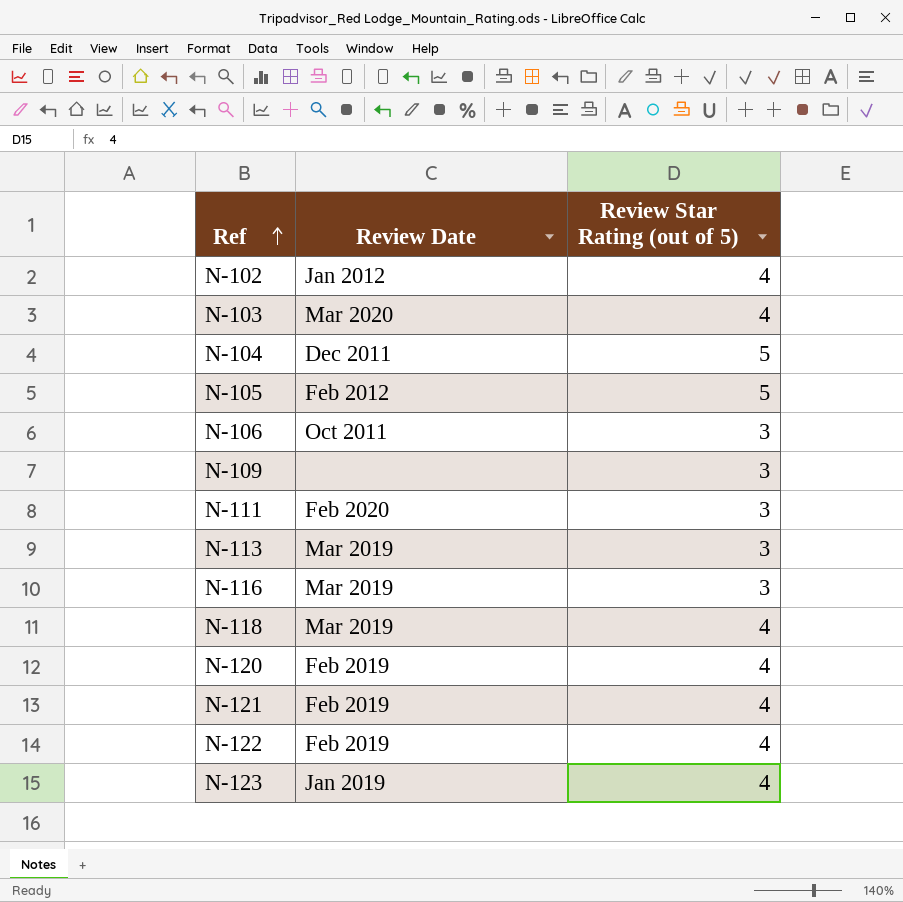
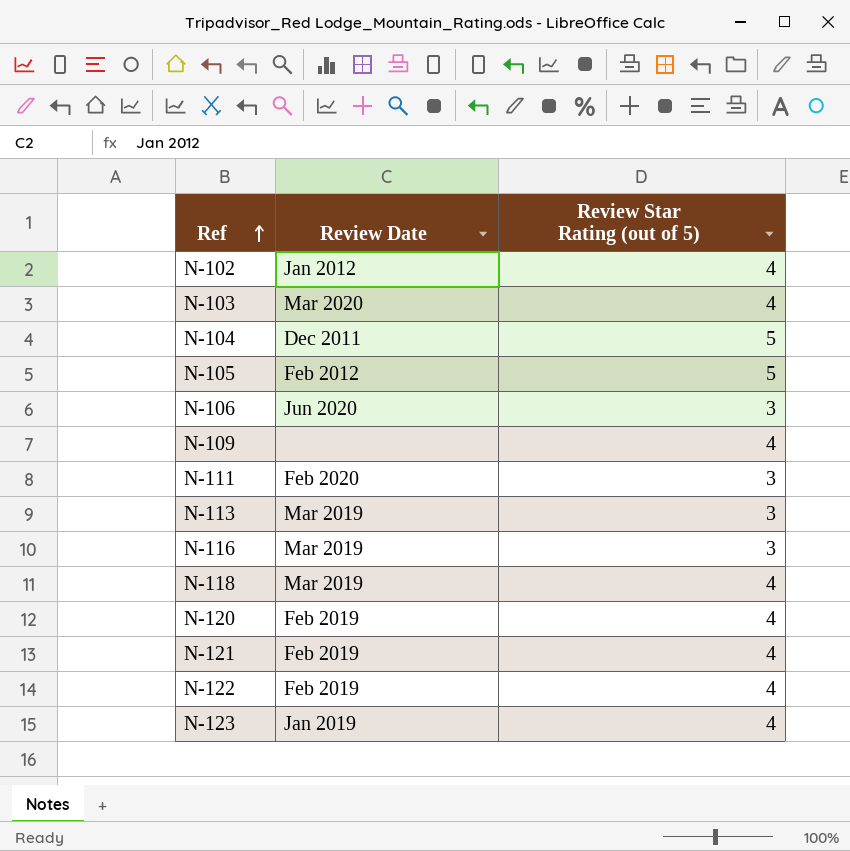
N-106 | Review Date: Oct 2011 -> Jun 2020
N-109 | Review Star Rating (out of 5): 3 -> 4

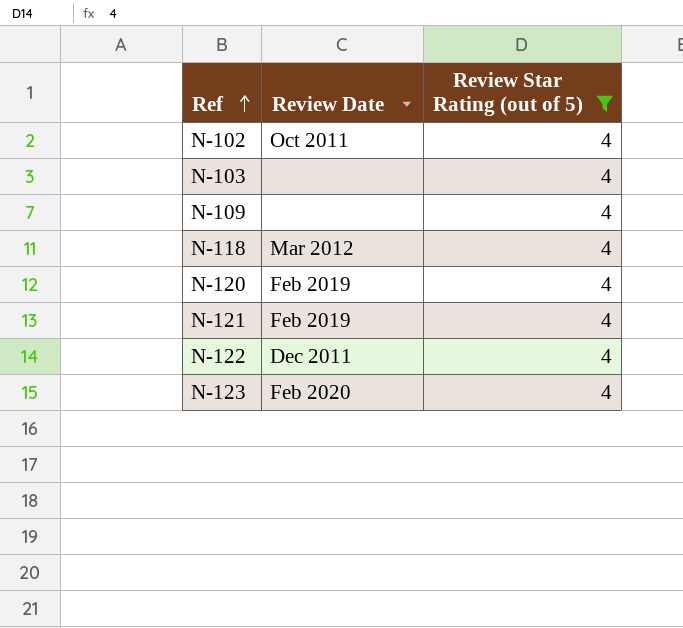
filter: none -> Review Star Rating (out of 5) = 4
N-102 | Review Date: Jan 2012 -> Oct 2011
N-103 | Review Date: Mar 2020 -> none
N-118 | Review Date: Mar 2019 -> Mar 2012
N-122 | Review Date: Feb 2019 -> Dec 2011
N-123 | Review Date: Jan 2019 -> Feb 2020

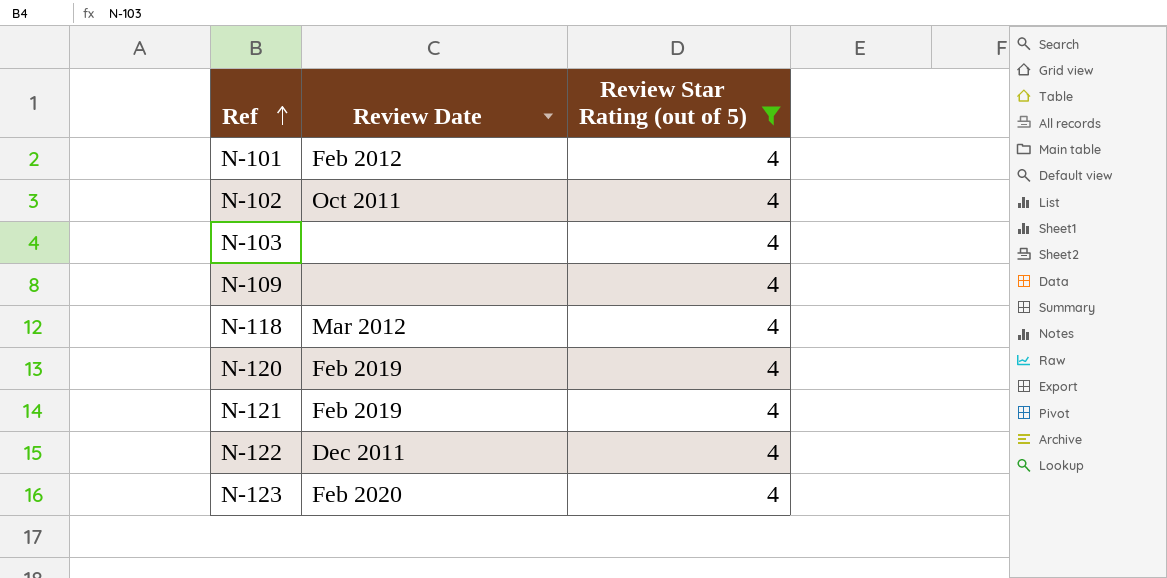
row N-101: none -> Feb 2012 | 4

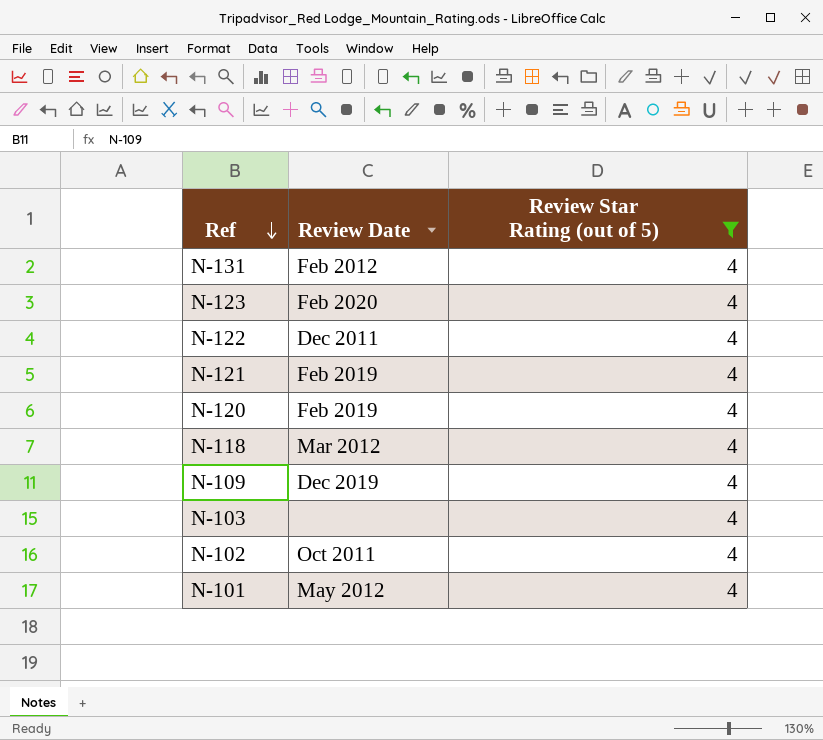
row order: Ref ascending -> Ref descending
row N-131: none -> Feb 2012 | 4
N-109 | Review Date: none -> Dec 2019
N-101 | Review Date: Feb 2012 -> May 2012

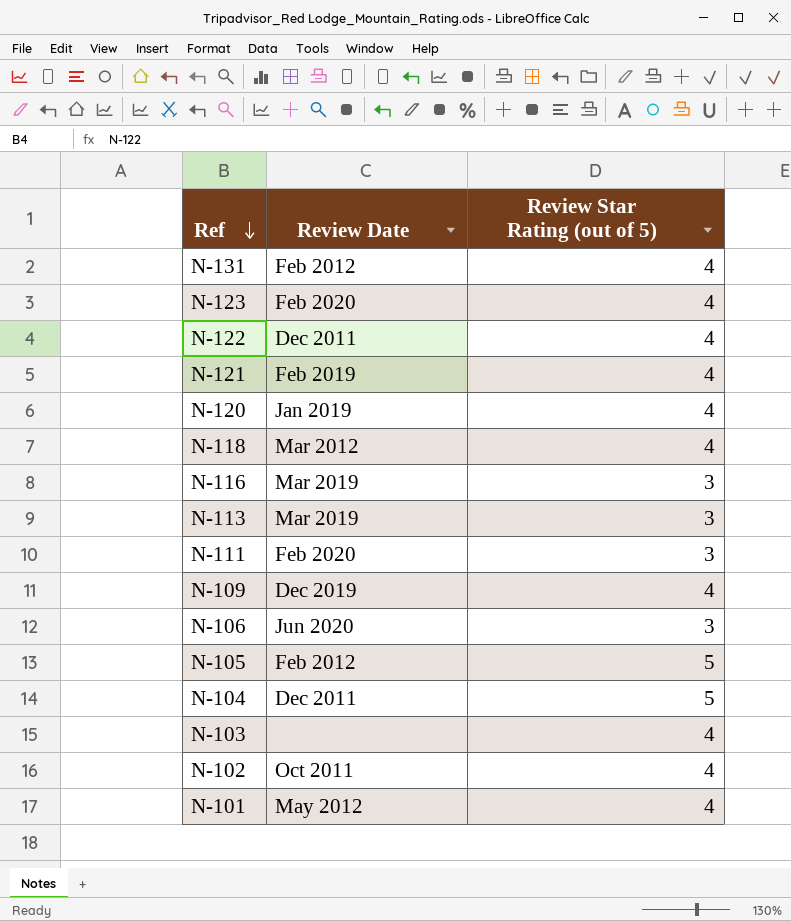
filter: Review Star Rating (out of 5) = 4 -> none
N-120 | Review Date: Feb 2019 -> Jan 2019

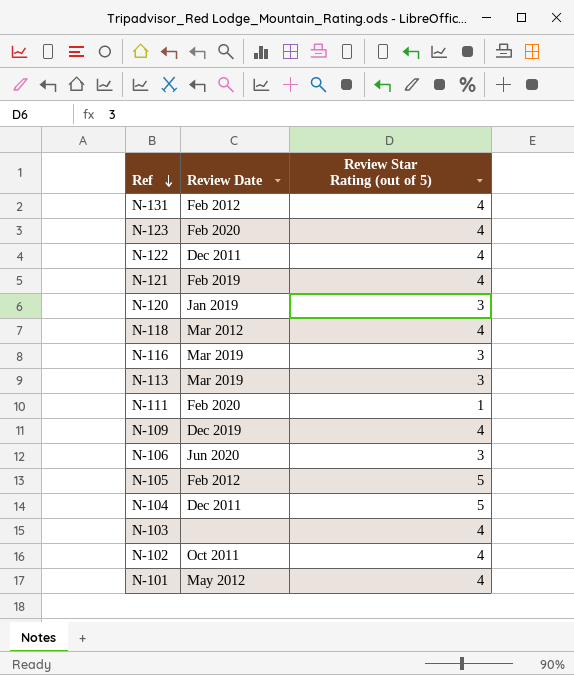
N-120 | Review Star Rating (out of 5): 4 -> 3
N-111 | Review Star Rating (out of 5): 3 -> 1

